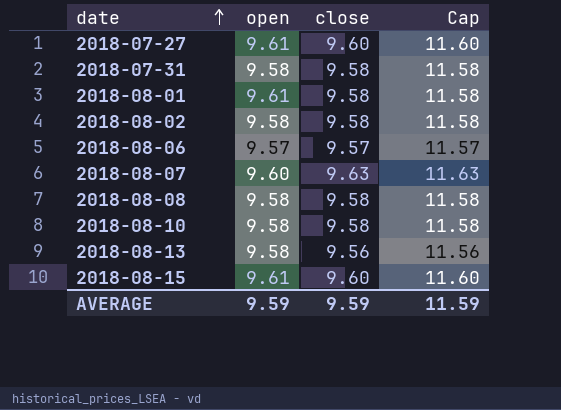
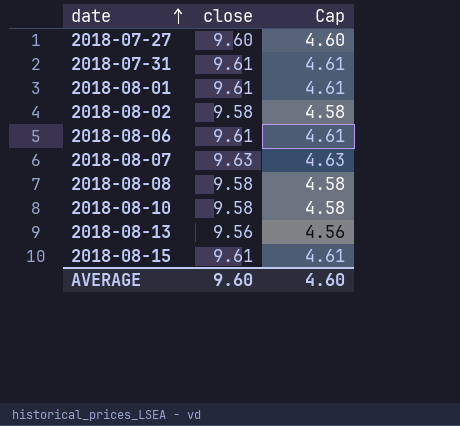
column open | position: 2 -> none
column Cap | formula: [close] + 2 -> [close] - 5
2018-07-31 | close: 9.58 -> 9.61
2018-08-01 | close: 9.58 -> 9.61
2018-08-06 | close: 9.57 -> 9.61
2018-08-15 | close: 9.60 -> 9.61
AVERAGE | close: 9.59 -> 9.60
AVERAGE | Cap: 11.59 -> 4.60

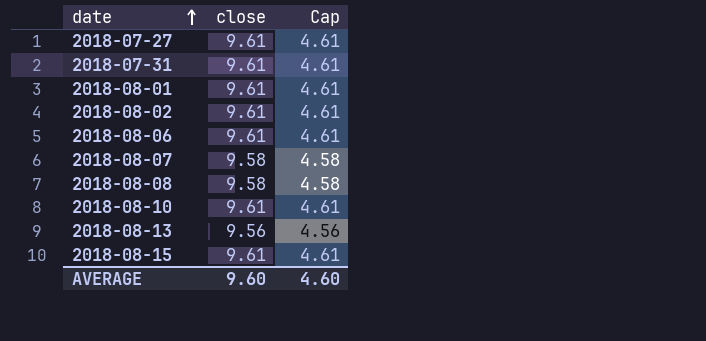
2018-07-27 | close: 9.60 -> 9.61
2018-07-27 | Cap: 4.60 -> 4.61
2018-08-02 | close: 9.58 -> 9.61
2018-08-02 | Cap: 4.58 -> 4.61
2018-08-07 | close: 9.63 -> 9.58
2018-08-07 | Cap: 4.63 -> 4.58
2018-08-10 | close: 9.58 -> 9.61
2018-08-10 | Cap: 4.58 -> 4.61

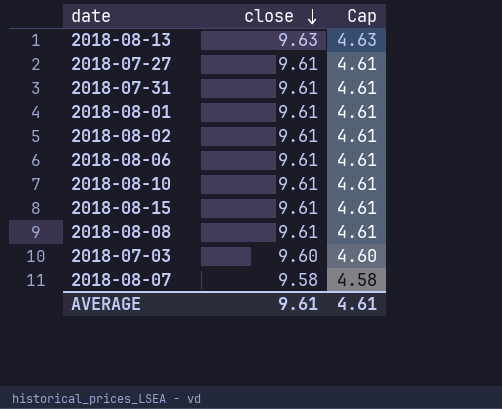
row order: date ascending -> close descending
2018-08-13 | close: 9.56 -> 9.63
2018-08-13 | Cap: 4.56 -> 4.63
2018-08-08 | close: 9.58 -> 9.61
2018-08-08 | Cap: 4.58 -> 4.61
row 2018-07-03: none -> 9.60 | 4.60
AVERAGE | close: 9.60 -> 9.61
AVERAGE | Cap: 4.60 -> 4.61

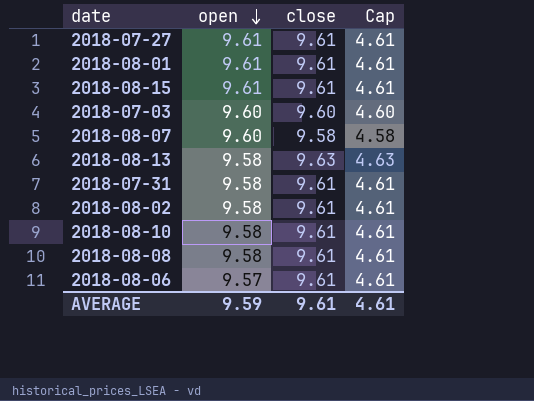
row order: close descending -> open descending
column open | position: none -> 2

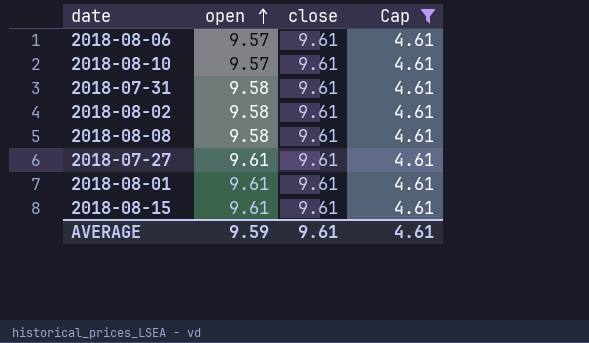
filter: none -> Cap = 4.61
row order: open descending -> open ascending
2018-08-10 | open: 9.58 -> 9.57

